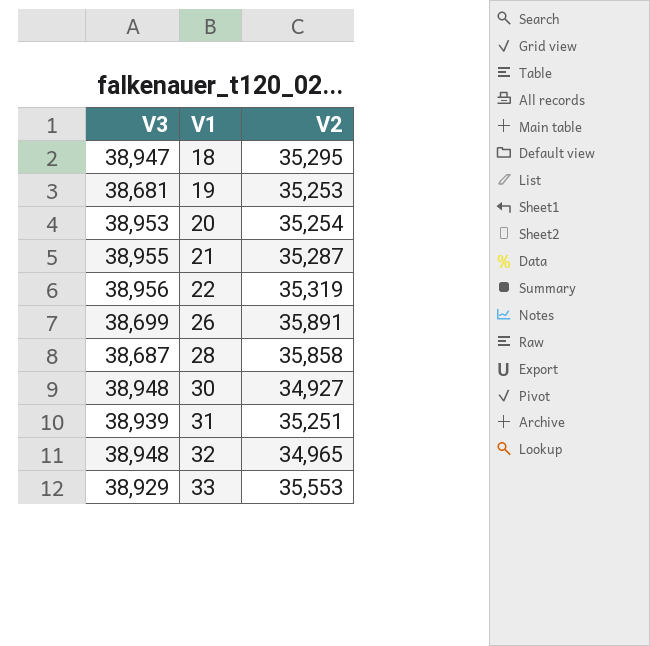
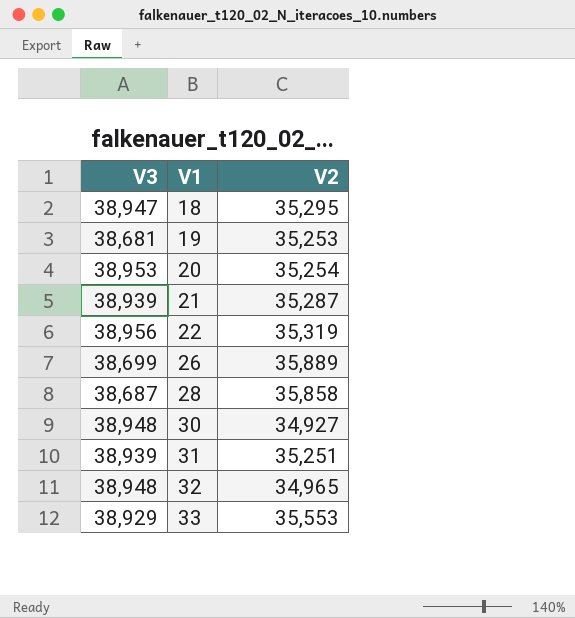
21 | V3: 38,955 -> 38,939
26 | V2: 35,891 -> 35,889

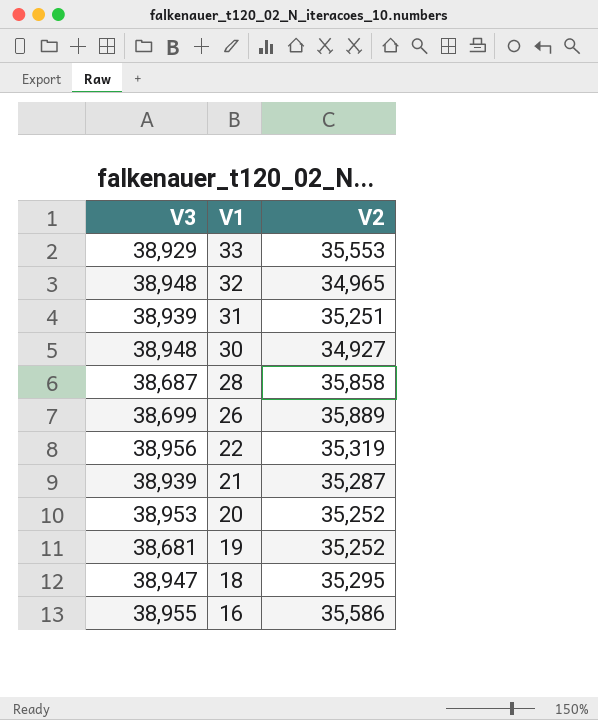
row order: V1 ascending -> V1 descending
20 | V2: 35,254 -> 35,252
19 | V2: 35,253 -> 35,252
row 16: none -> 38,955 | 35,586

